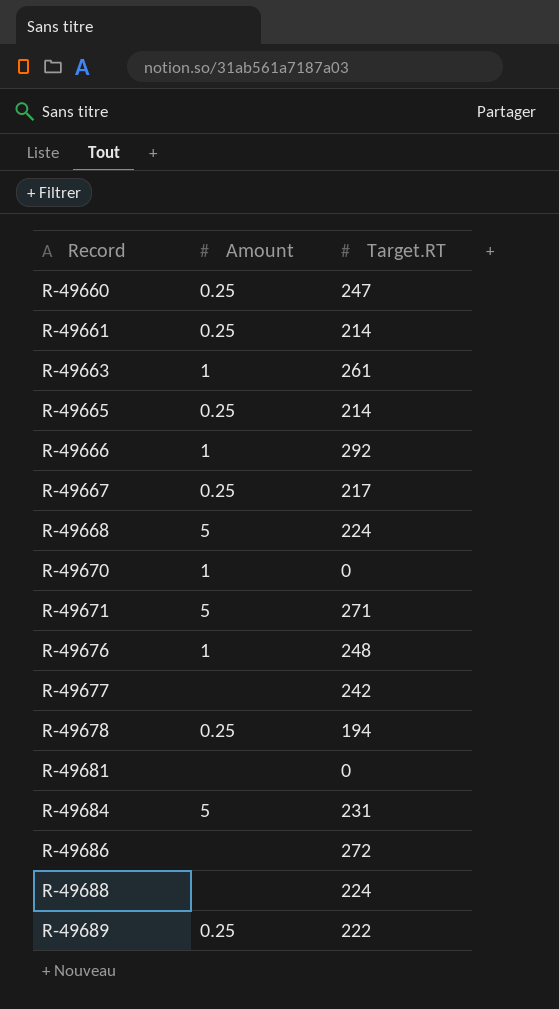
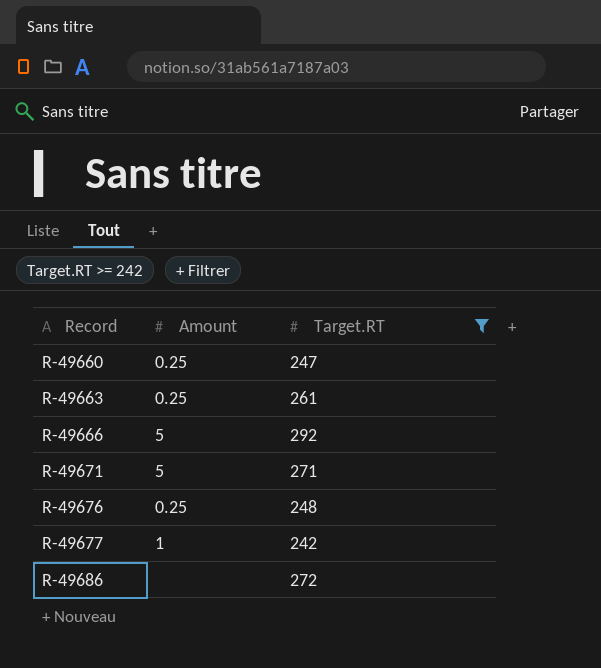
filter: none -> Target.RT >= 242
R-49663 | Amount: 1 -> 0.25
R-49666 | Amount: 1 -> 5
R-49676 | Amount: 1 -> 0.25
R-49677 | Amount: none -> 1

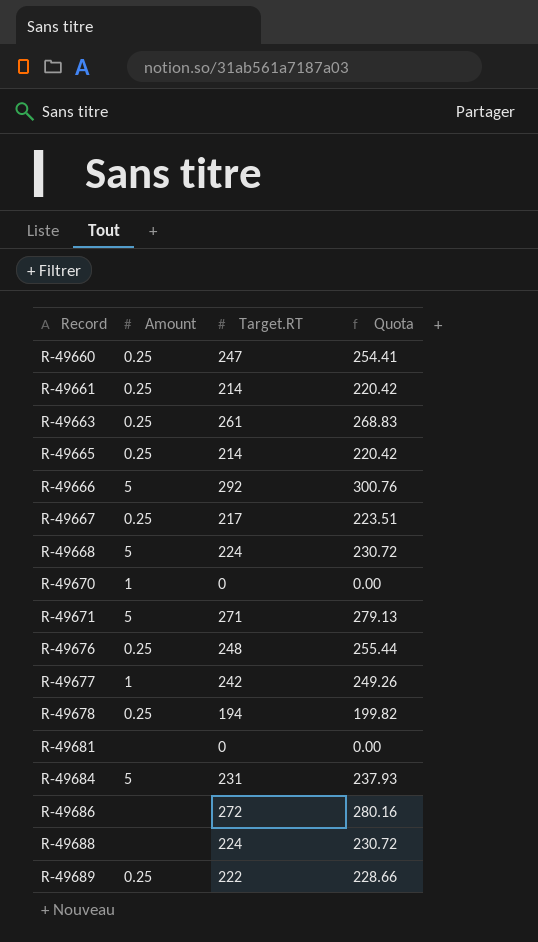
filter: Target.RT >= 242 -> none
column Quota | formula: none -> [Target.RT] * 1.03

